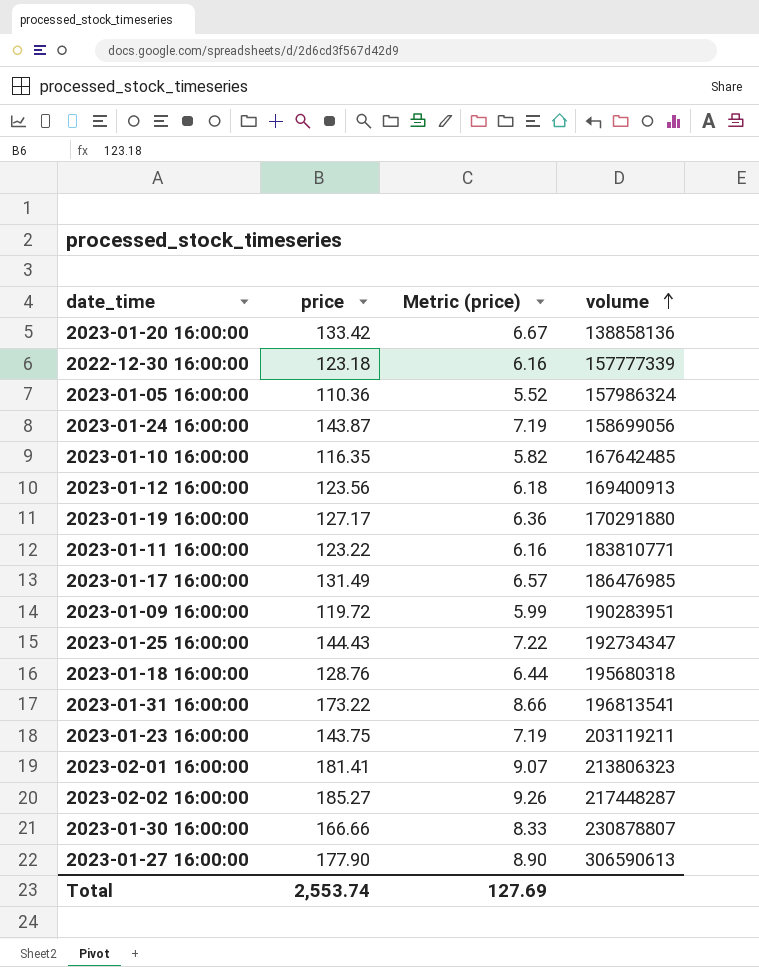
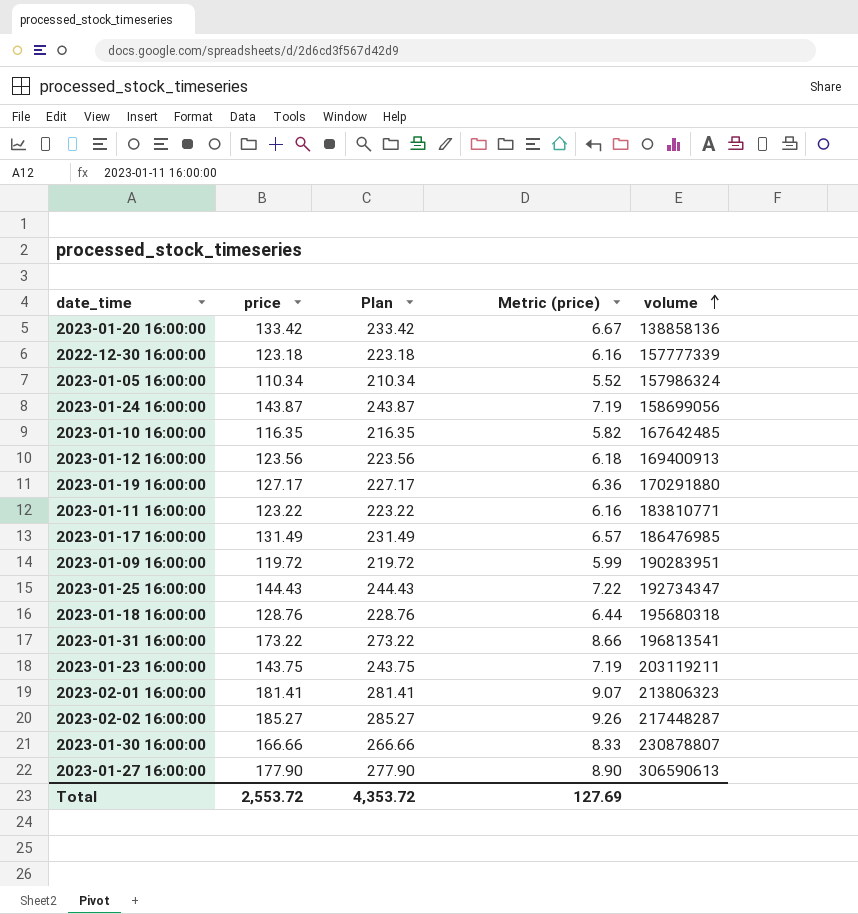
column Plan | formula: none -> [price] + 100
2023-01-05 16:00:00 | price: 110.36 -> 110.34
Total | price: 2,553.74 -> 2,553.72

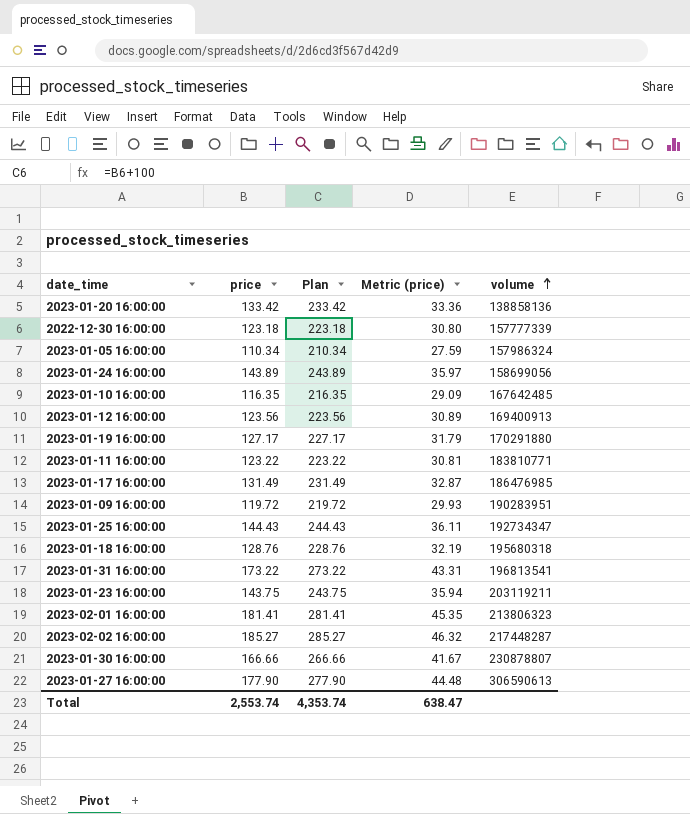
column Metric (price) | formula: [price] * 0.05 -> [price] * 0.25
2023-01-24 16:00:00 | price: 143.87 -> 143.89
2023-01-24 16:00:00 | Plan: 243.87 -> 243.89
Total | price: 2,553.72 -> 2,553.74
Total | Plan: 4,353.72 -> 4,353.74
Total | Metric (price): 127.69 -> 638.47

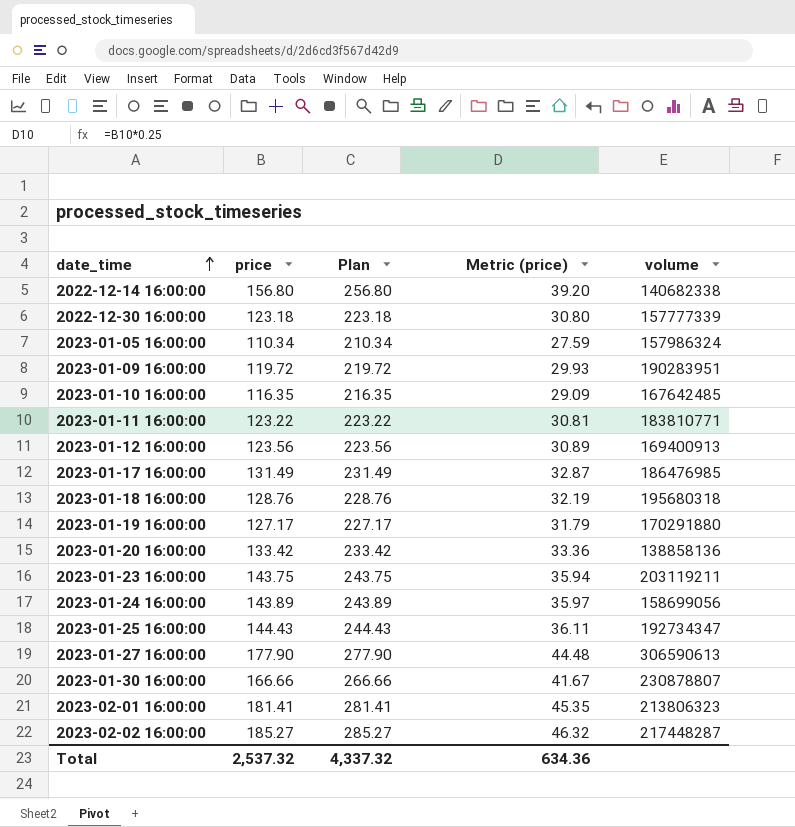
row order: volume ascending -> date_time ascending
row 2023-01-31 16:00:00: 173.22 | 273.22 | 43.31 | 196813541 -> none
row 2022-12-14 16:00:00: none -> 156.80 | 256.80 | 39.20 | 140682338
Total | price: 2,553.74 -> 2,537.32
Total | Plan: 4,353.74 -> 4,337.32
Total | Metric (price): 638.47 -> 634.36

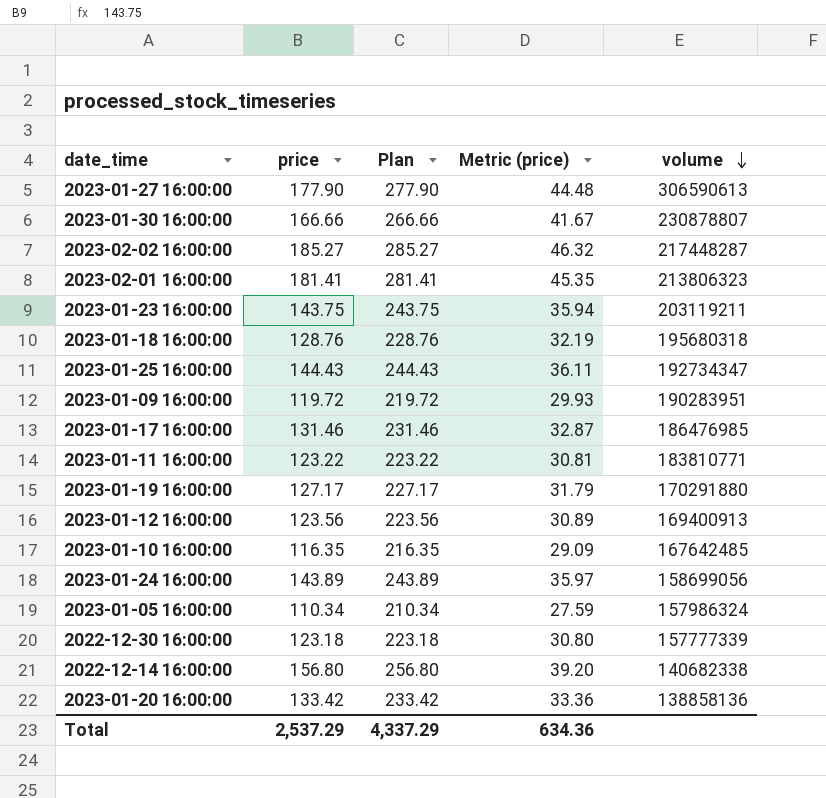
row order: date_time ascending -> volume descending
2023-01-17 16:00:00 | price: 131.49 -> 131.46
2023-01-17 16:00:00 | Plan: 231.49 -> 231.46
Total | price: 2,537.32 -> 2,537.29
Total | Plan: 4,337.32 -> 4,337.29

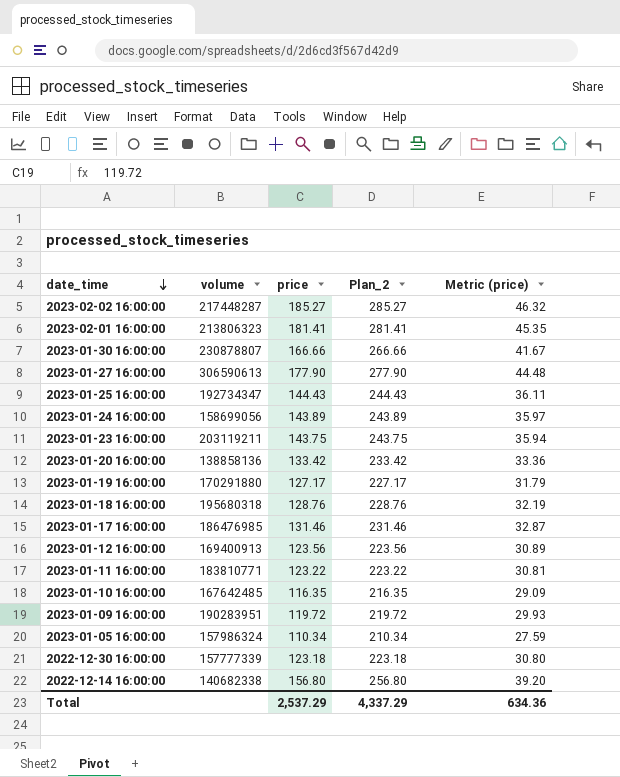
row order: volume descending -> date_time descending
column volume | position: 5 -> 2
column name: Plan -> Plan_2

